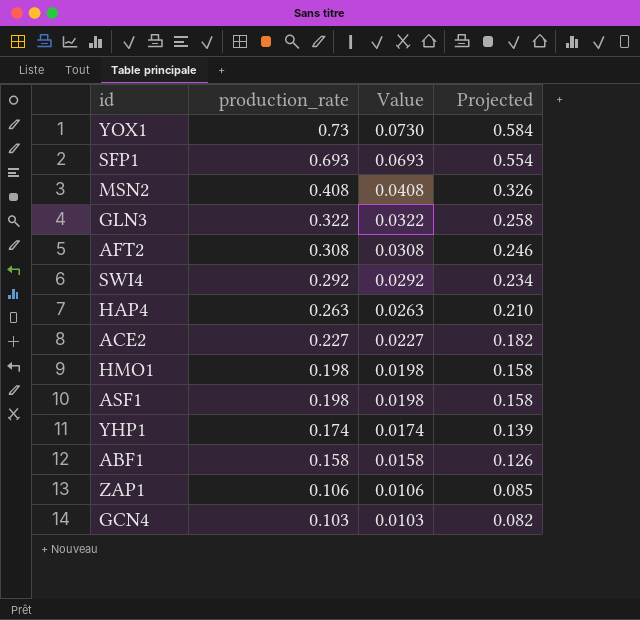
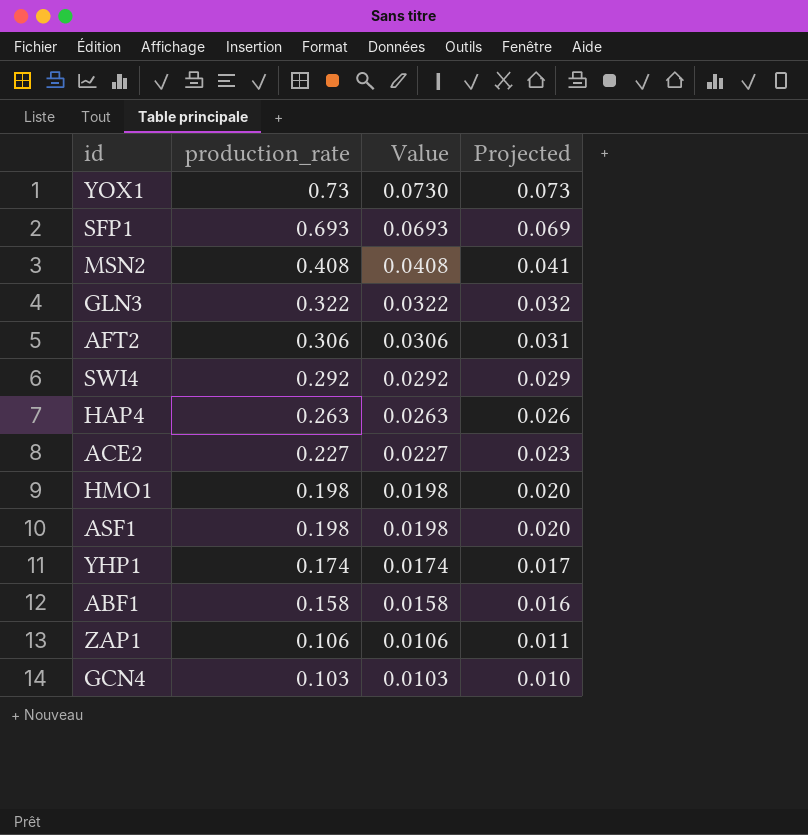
column Projected | formula: [production_rate] * 0.8 -> [production_rate] * 0.1
AFT2 | production_rate: 0.308 -> 0.306
AFT2 | Value: 0.0308 -> 0.0306

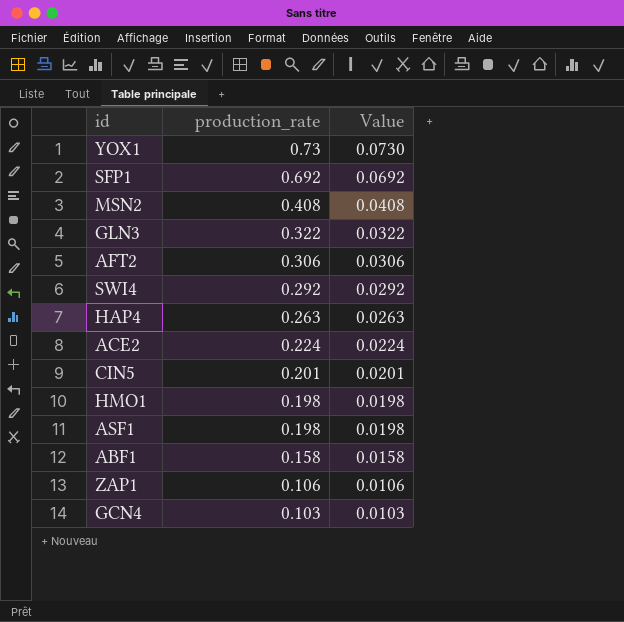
column Projected | formula: [production_rate] * 0.1 -> none
row YHP1: 0.174 | 0.0174 | 0.017 -> none
SFP1 | production_rate: 0.693 -> 0.692
SFP1 | Value: 0.0693 -> 0.0692
ACE2 | production_rate: 0.227 -> 0.224
ACE2 | Value: 0.0227 -> 0.0224
row CIN5: none -> 0.201 | 0.0201

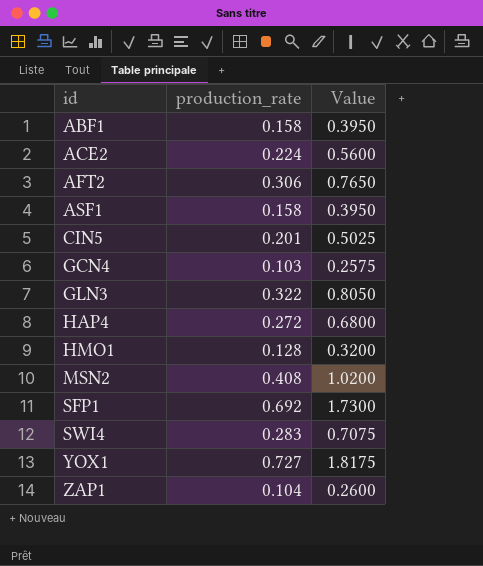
row order: production_rate descending -> id ascending
column Value | formula: [production_rate] * 0.1 -> [production_rate] * 2.5
ASF1 | production_rate: 0.198 -> 0.158
HAP4 | production_rate: 0.263 -> 0.272
HMO1 | production_rate: 0.198 -> 0.128
SWI4 | production_rate: 0.292 -> 0.283
YOX1 | production_rate: 0.73 -> 0.727
ZAP1 | production_rate: 0.106 -> 0.104

